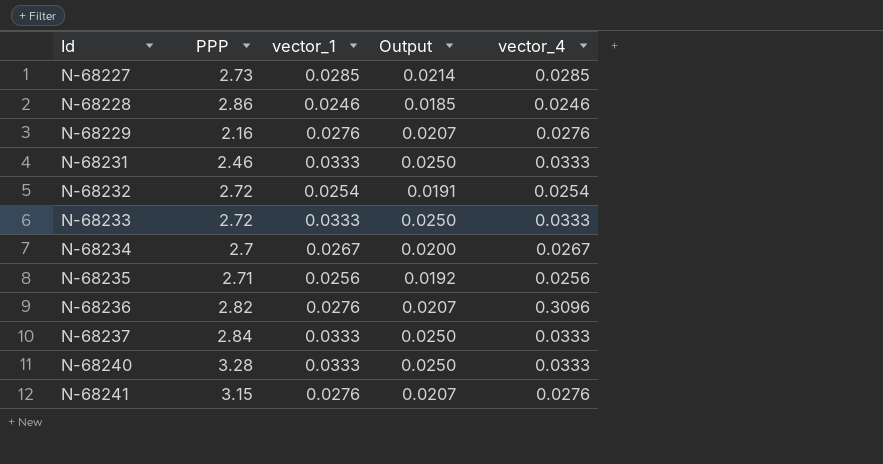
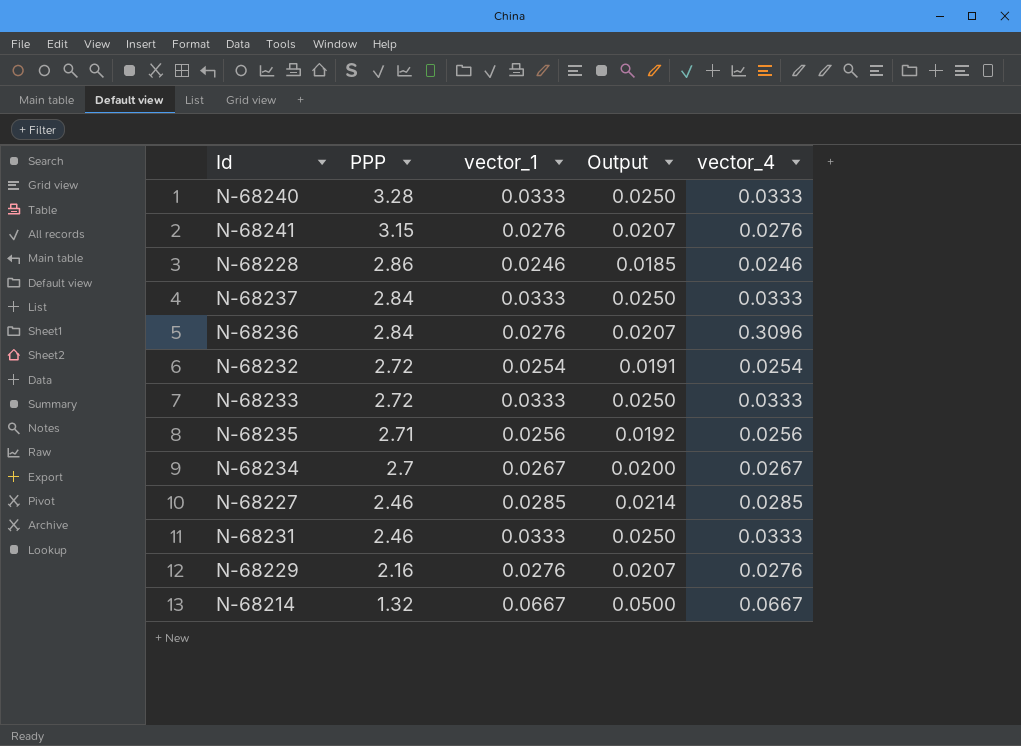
row order: Id ascending -> PPP descending
N-68236 | PPP: 2.82 -> 2.84
N-68227 | PPP: 2.73 -> 2.46
row N-68214: none -> 1.32 | 0.0667 | 0.0500 | 0.0667

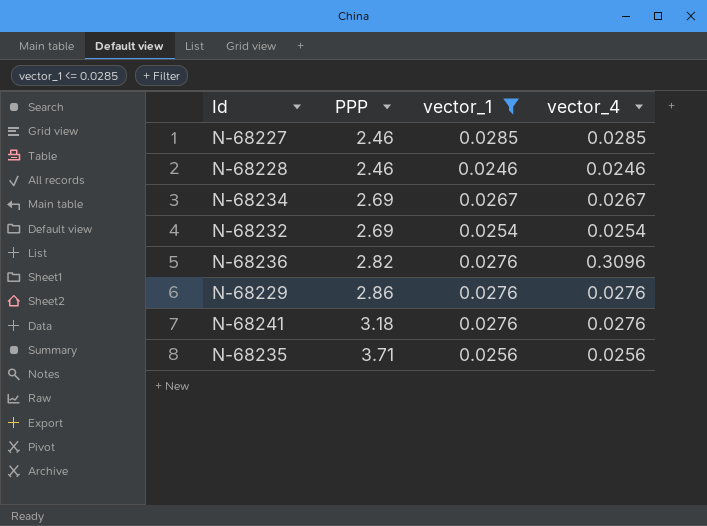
filter: none -> vector_1 <= 0.0285
row order: PPP descending -> PPP ascending
column Output | formula: [vector_1] * 0.75 -> none
N-68228 | PPP: 2.86 -> 2.46
N-68234 | PPP: 2.7 -> 2.69
N-68232 | PPP: 2.72 -> 2.69
N-68236 | PPP: 2.84 -> 2.82
N-68229 | PPP: 2.16 -> 2.86
N-68241 | PPP: 3.15 -> 3.18
N-68235 | PPP: 2.71 -> 3.71

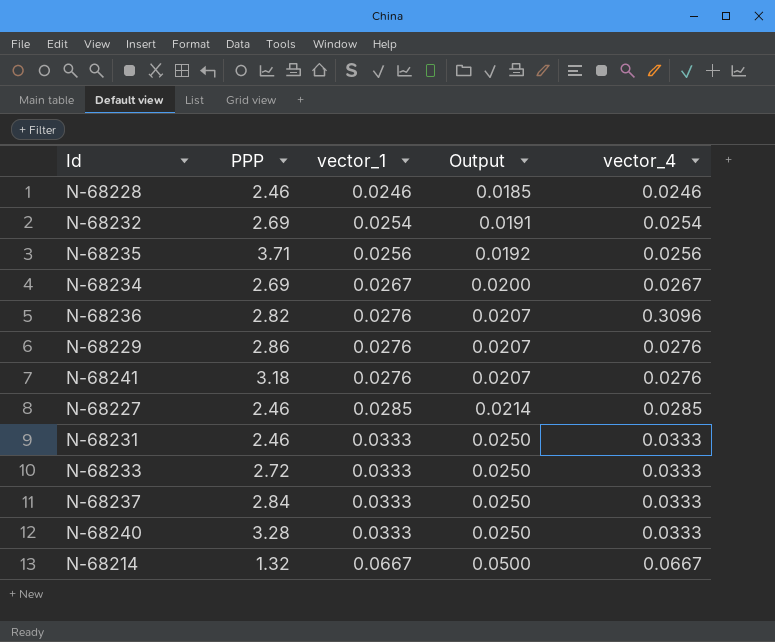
filter: vector_1 <= 0.0285 -> none
row order: PPP ascending -> vector_1 ascending
column Output | formula: none -> [vector_1] * 0.75

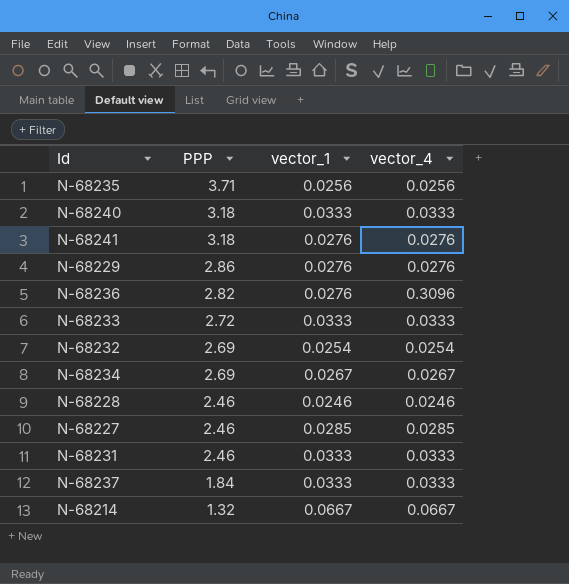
row order: vector_1 ascending -> PPP descending
column Output | formula: [vector_1] * 0.75 -> none
N-68240 | PPP: 3.28 -> 3.18
N-68237 | PPP: 2.84 -> 1.84

